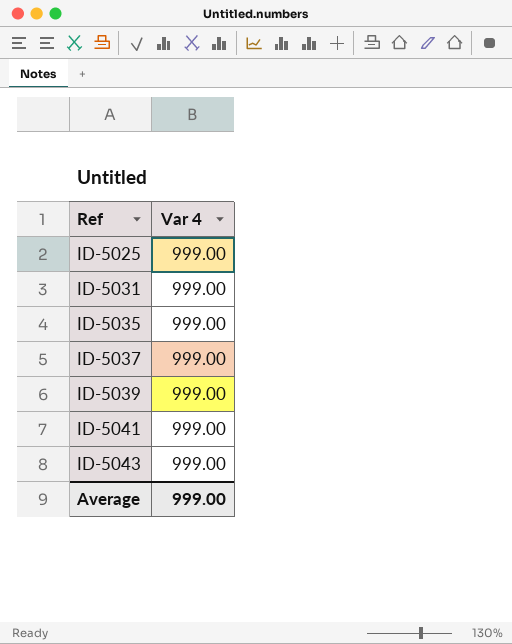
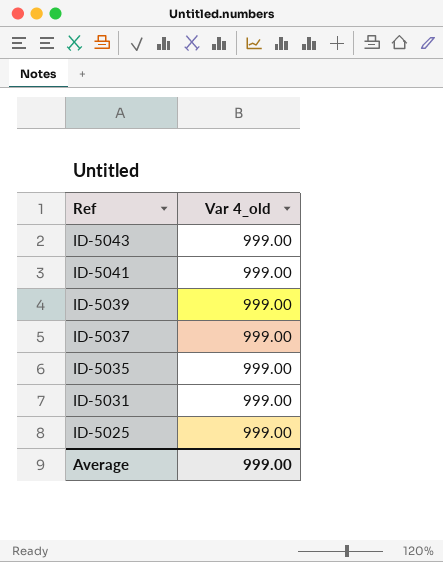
row order: Ref ascending -> Ref descending
column name: Var 4 -> Var 4_old

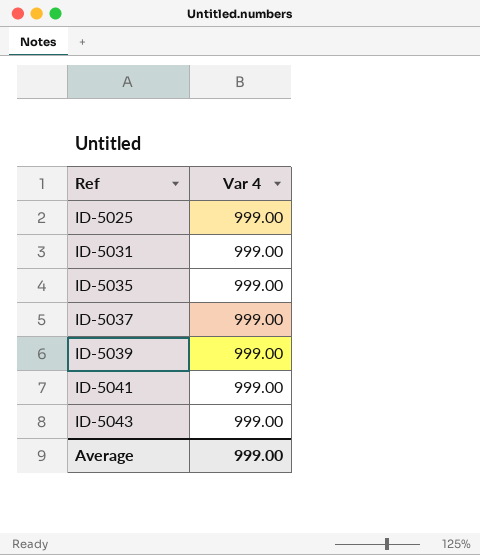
row order: Ref descending -> Ref ascending
column name: Var 4_old -> Var 4

